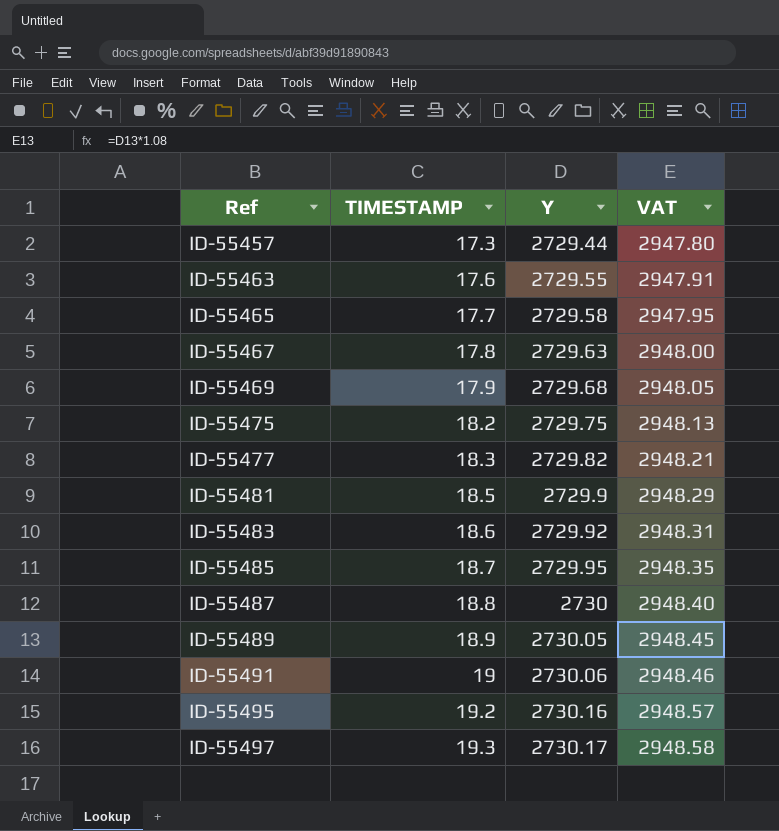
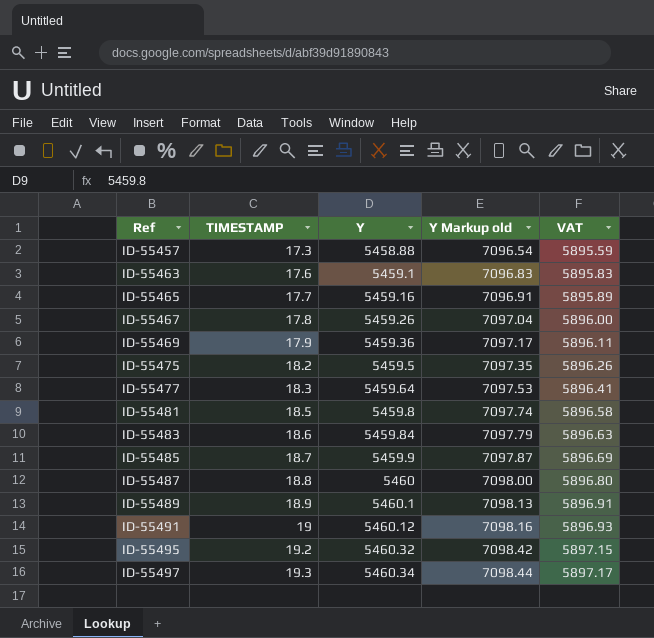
column Y Markup old | formula: none -> [Y] * 1.3
ID-55457 | Y: 2729.44 -> 5458.88
ID-55457 | VAT: 2947.80 -> 5895.59
ID-55463 | Y: 2729.55 -> 5459.1
ID-55463 | VAT: 2947.91 -> 5895.83
ID-55465 | Y: 2729.58 -> 5459.16
ID-55465 | VAT: 2947.95 -> 5895.89
ID-55467 | Y: 2729.63 -> 5459.26
ID-55467 | VAT: 2948.00 -> 5896.00
ID-55469 | Y: 2729.68 -> 5459.36
ID-55469 | VAT: 2948.05 -> 5896.11
ID-55475 | Y: 2729.75 -> 5459.5
ID-55475 | VAT: 2948.13 -> 5896.26
ID-55477 | Y: 2729.82 -> 5459.64
ID-55477 | VAT: 2948.21 -> 5896.41
ID-55481 | Y: 2729.9 -> 5459.8
ID-55481 | VAT: 2948.29 -> 5896.58
ID-55483 | Y: 2729.92 -> 5459.84
ID-55483 | VAT: 2948.31 -> 5896.63
ID-55485 | Y: 2729.95 -> 5459.9
ID-55485 | VAT: 2948.35 -> 5896.69
ID-55487 | Y: 2730 -> 5460
ID-55487 | VAT: 2948.40 -> 5896.80
ID-55489 | Y: 2730.05 -> 5460.1
ID-55489 | VAT: 2948.45 -> 5896.91
ID-55491 | Y: 2730.06 -> 5460.12
ID-55491 | VAT: 2948.46 -> 5896.93
ID-55495 | Y: 2730.16 -> 5460.32
ID-55495 | VAT: 2948.57 -> 5897.15
ID-55497 | Y: 2730.17 -> 5460.34
ID-55497 | VAT: 2948.58 -> 5897.17

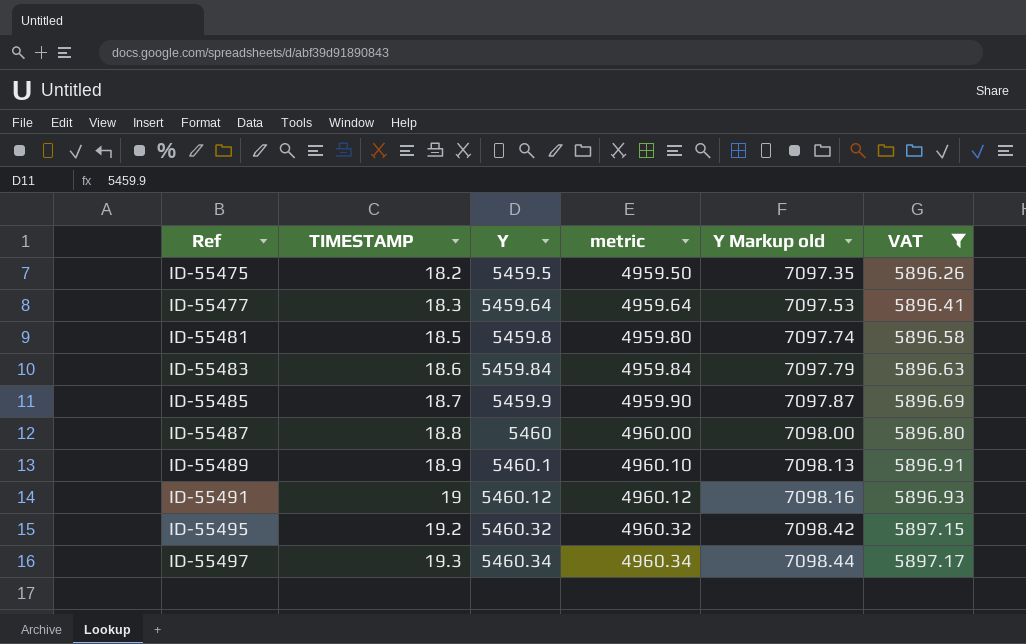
filter: none -> VAT >= 5896.26
column metric | formula: none -> [Y] - 500

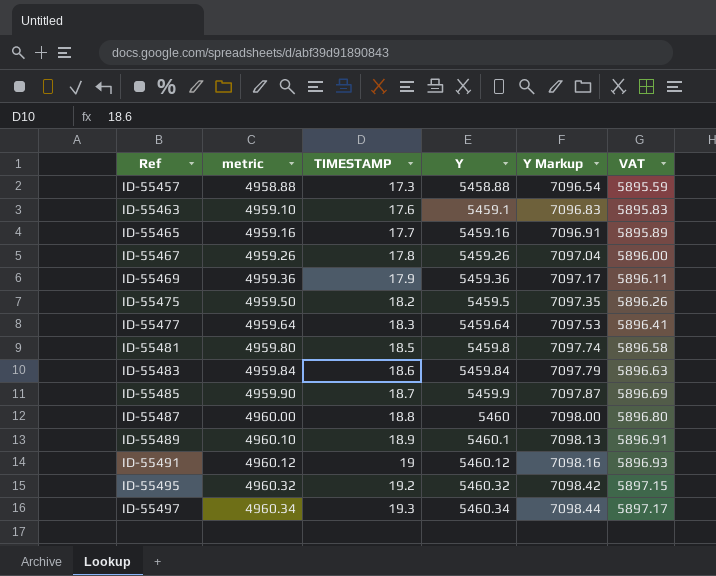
filter: VAT >= 5896.26 -> none
column metric | position: 4 -> 2
column name: Y Markup old -> Y Markup

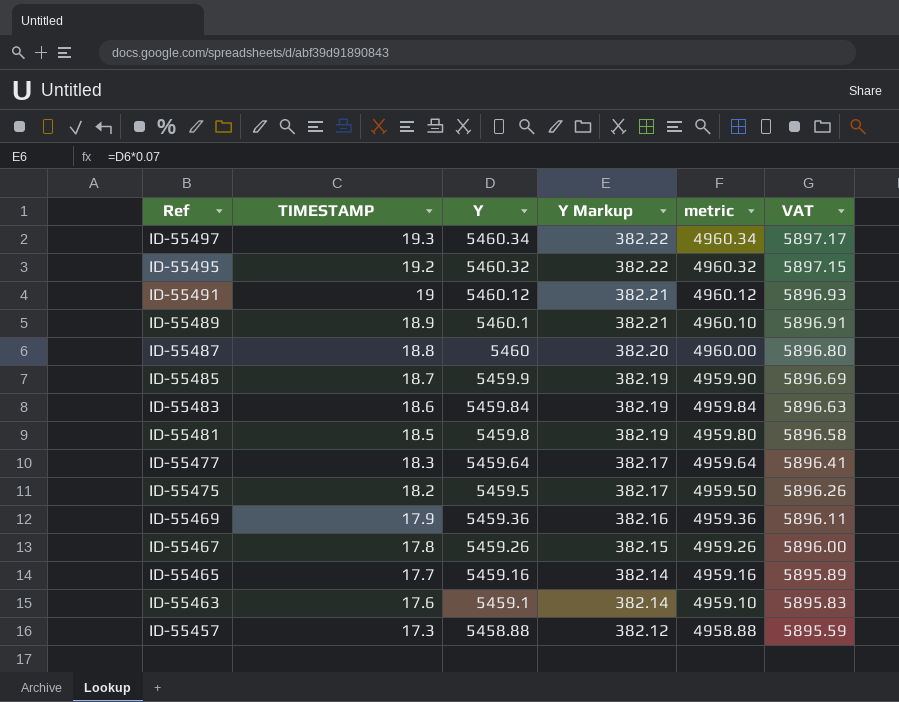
row order: Ref ascending -> Ref descending
column Y Markup | formula: [Y] * 1.3 -> [Y] * 0.07
column metric | position: 2 -> 5

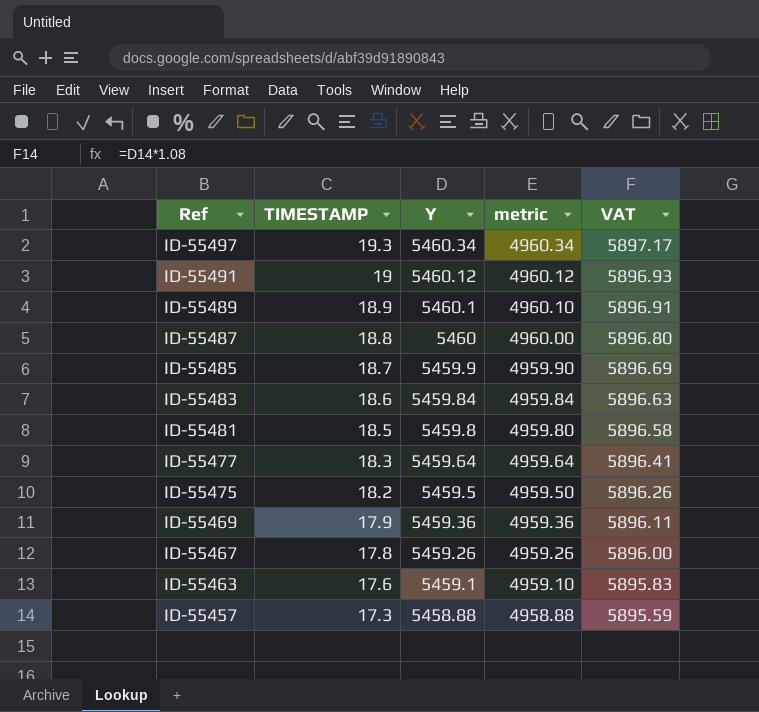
column Y Markup | formula: [Y] * 0.07 -> none
row ID-55495: 19.2 | 5460.32 | 382.22 | 4960.32 | 5897.15 -> none
row ID-55465: 17.7 | 5459.16 | 382.14 | 4959.16 | 5895.89 -> none

